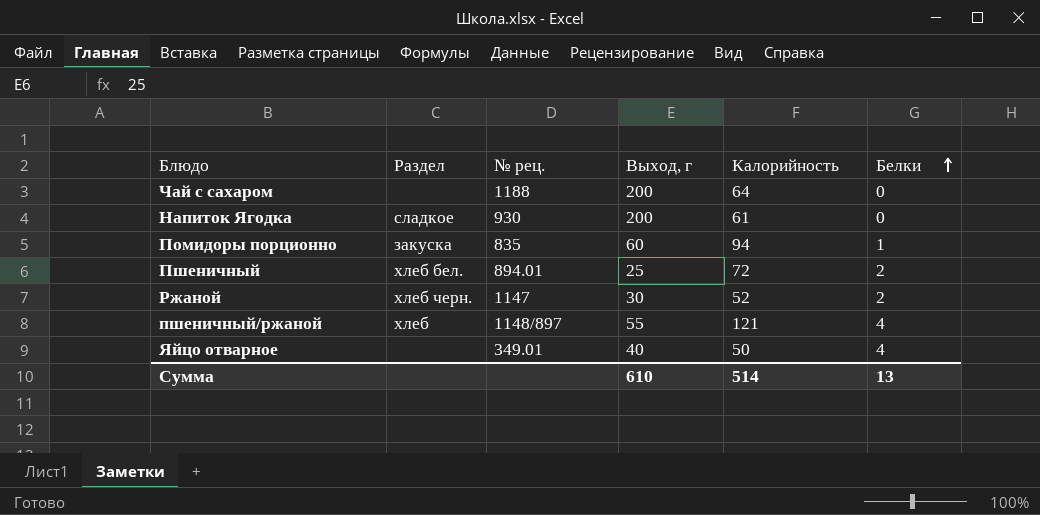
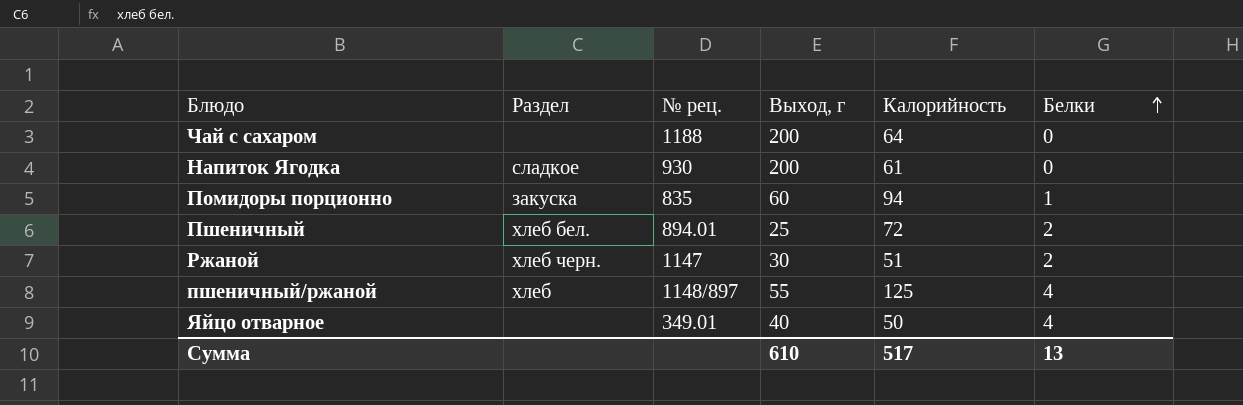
Ржаной | Калорийность: 52 -> 51
пшеничный/ржаной | Калорийность: 121 -> 125
Сумма | Калорийность: 514 -> 517

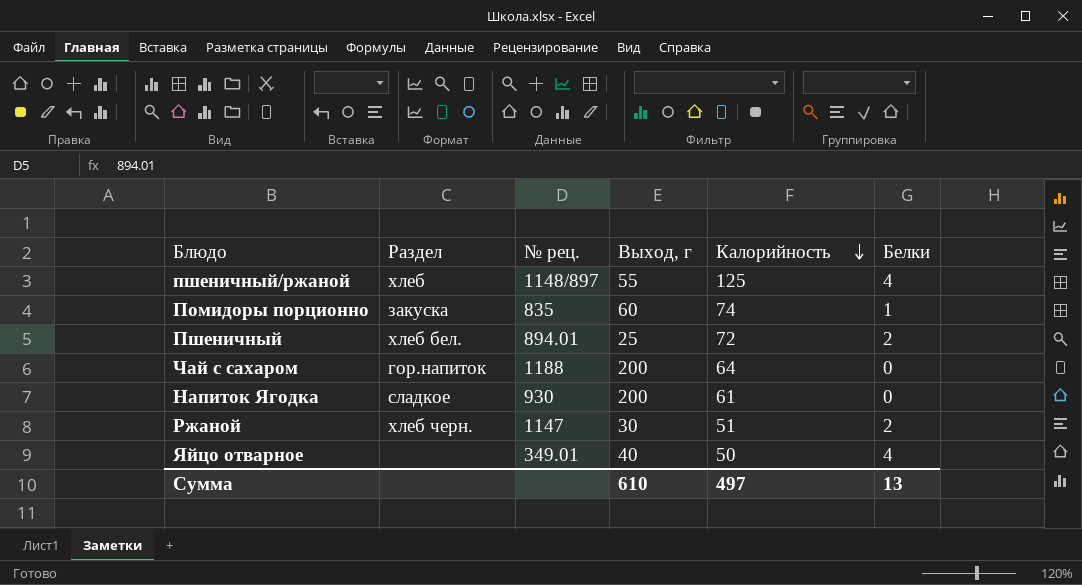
row order: Белки ascending -> Калорийность descending
Помидоры порционно | Калорийность: 94 -> 74
Чай с сахаром | Раздел: none -> гор.напиток
Сумма | Калорийность: 517 -> 497

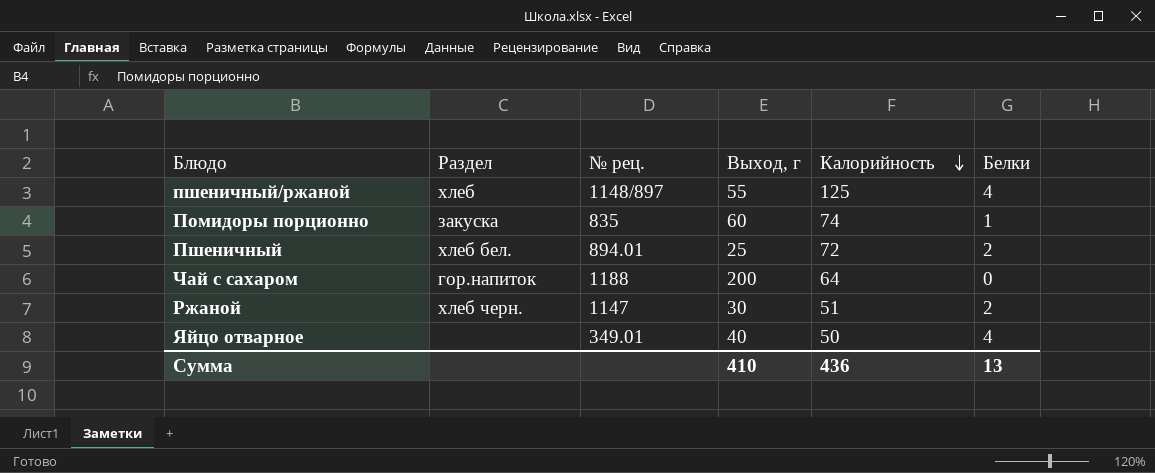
row Напиток Ягодка: сладкое | 930 | 200 | 61 | 0 -> none
Сумма | Выход, г: 610 -> 410
Сумма | Калорийность: 497 -> 436

